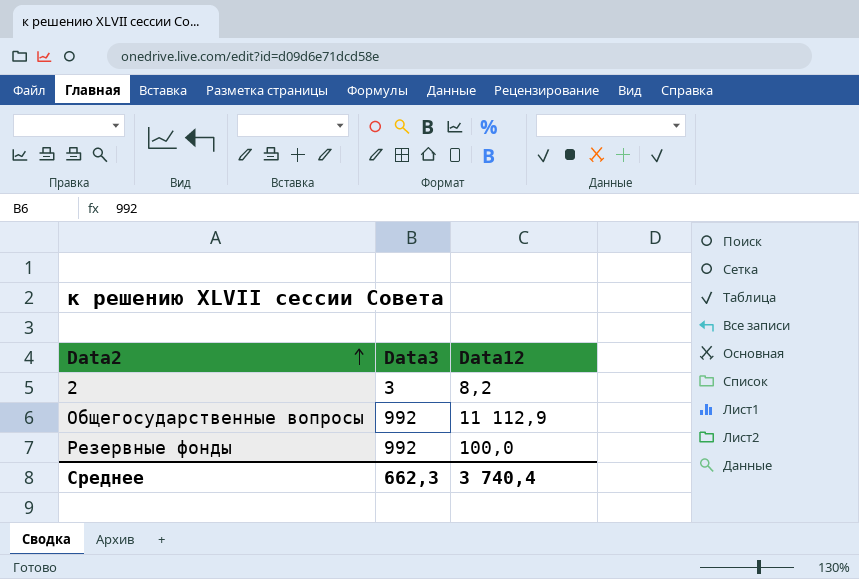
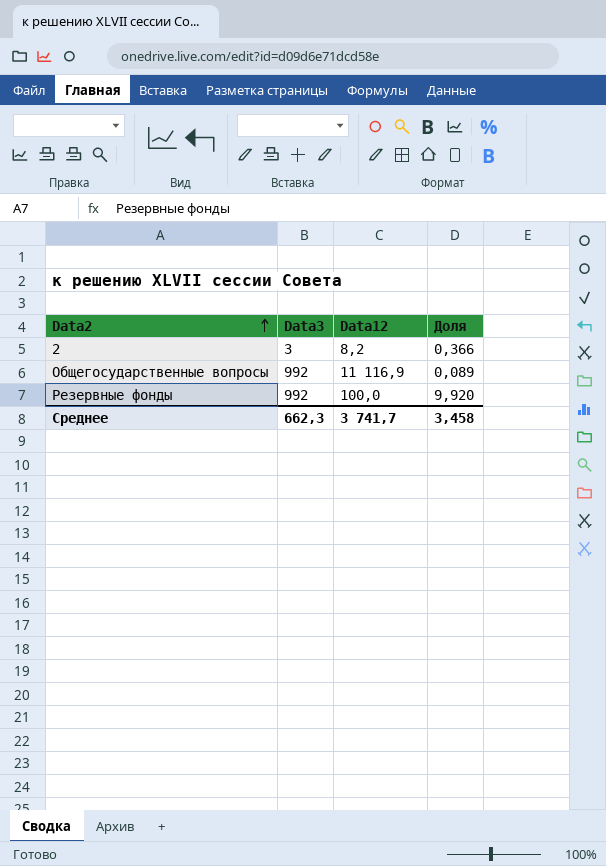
column Доля | formula: none -> [Data3] / [Data12]
Общегосударственные вопросы | Data12: 11 112,9 -> 11 116,9
Среднее | Data12: 3 740,4 -> 3 741,7

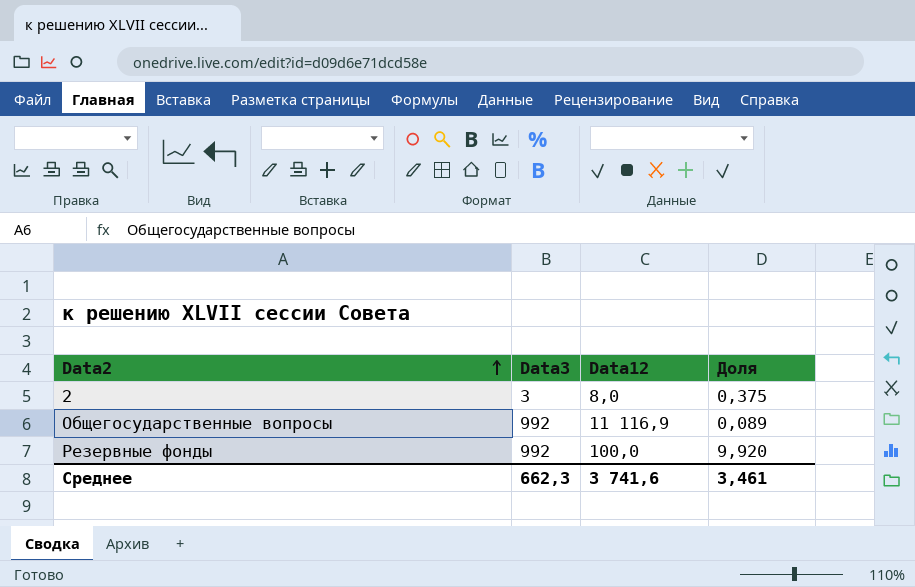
2 | Data12: 8,2 -> 8,0
2 | Доля: 0,366 -> 0,375
Среднее | Data12: 3 741,7 -> 3 741,6
Среднее | Доля: 3,458 -> 3,461

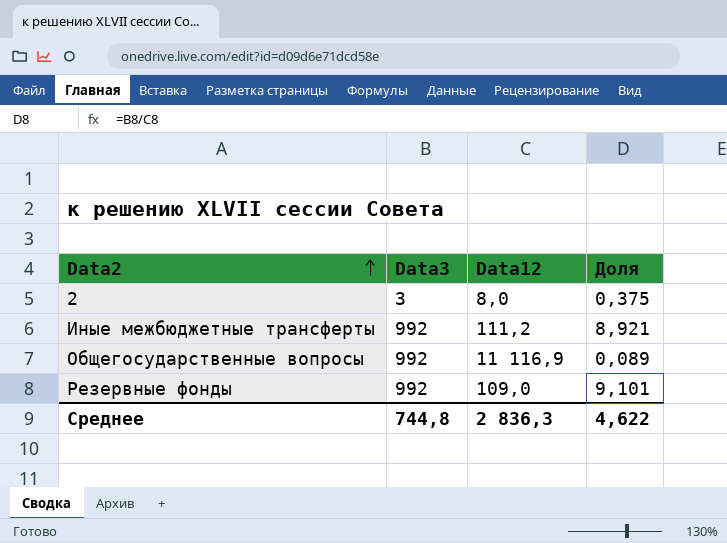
row Иные межбюджетные трансферты: none -> 992 | 111,2 | 8,921
Резервные фонды | Data12: 100,0 -> 109,0
Резервные фонды | Доля: 9,920 -> 9,101
Среднее | Data3: 662,3 -> 744,8
Среднее | Data12: 3 741,6 -> 2 836,3
Среднее | Доля: 3,461 -> 4,622

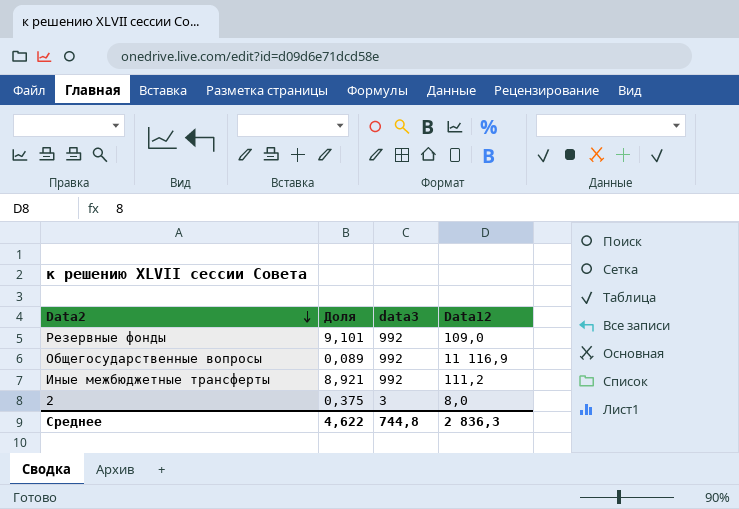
row order: Data2 ascending -> Data2 descending
column Доля | position: 4 -> 2
column name: Data3 -> data3

